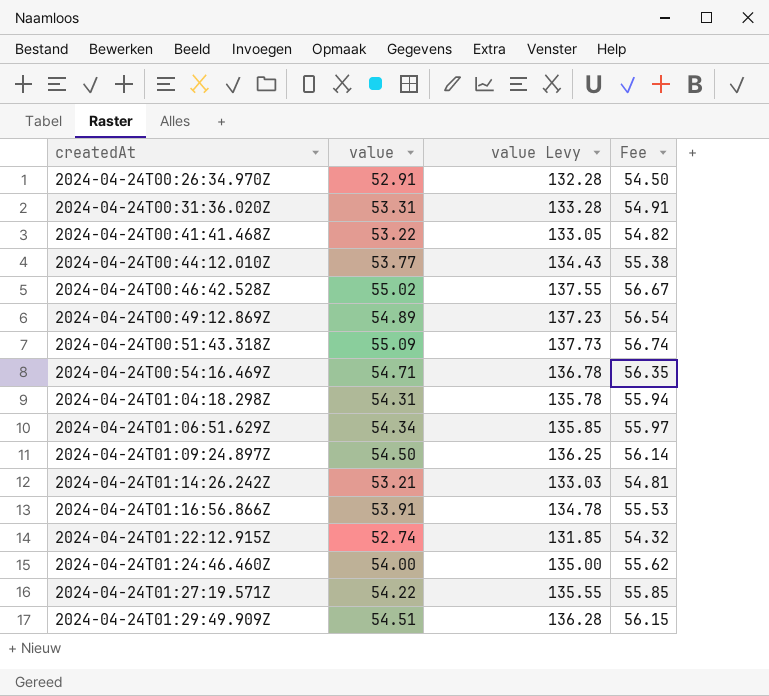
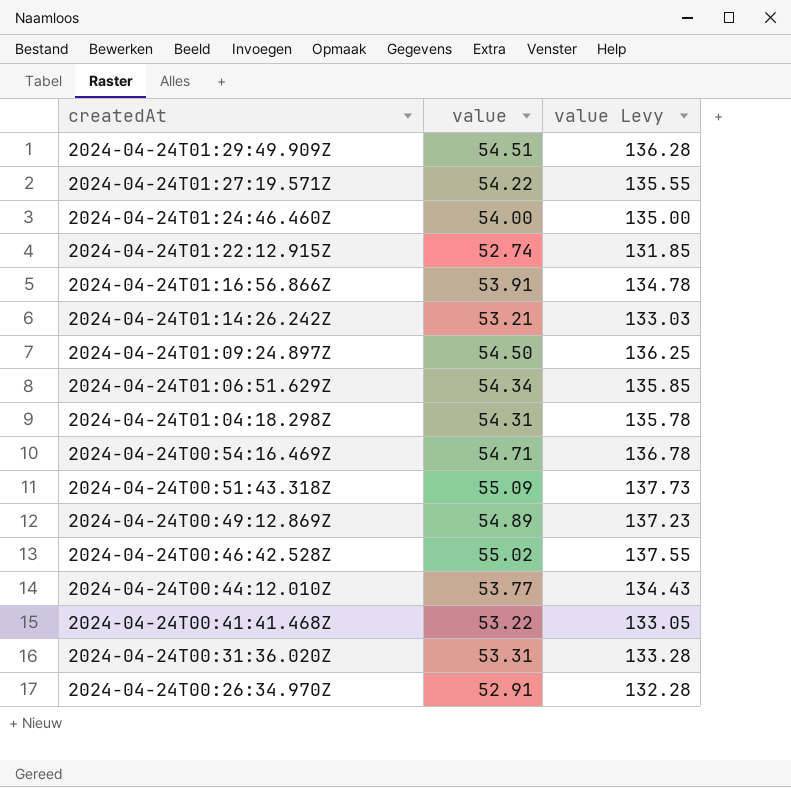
row order: createdAt ascending -> createdAt descending
column Fee | formula: [value] * 1.03 -> none

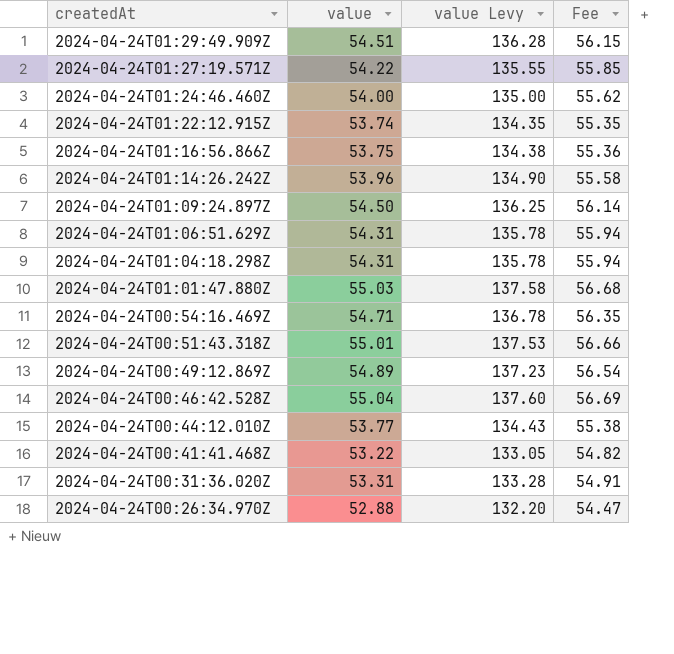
column Fee | formula: none -> [value] * 1.03
2024-04-24T01:22:12.915Z | value: 52.74 -> 53.74
2024-04-24T01:22:12.915Z | value Levy: 131.85 -> 134.35
2024-04-24T01:16:56.866Z | value: 53.91 -> 53.75
2024-04-24T01:16:56.866Z | value Levy: 134.78 -> 134.38
2024-04-24T01:14:26.242Z | value: 53.21 -> 53.96
2024-04-24T01:14:26.242Z | value Levy: 133.03 -> 134.90
2024-04-24T01:06:51.629Z | value: 54.34 -> 54.31
2024-04-24T01:06:51.629Z | value Levy: 135.85 -> 135.78
row 2024-04-24T01:01:47.880Z: none -> 55.03 | 137.58 | 56.68
2024-04-24T00:51:43.318Z | value: 55.09 -> 55.01
2024-04-24T00:51:43.318Z | value Levy: 137.73 -> 137.53
2024-04-24T00:46:42.528Z | value: 55.02 -> 55.04
2024-04-24T00:46:42.528Z | value Levy: 137.55 -> 137.60
2024-04-24T00:26:34.970Z | value: 52.91 -> 52.88
2024-04-24T00:26:34.970Z | value Levy: 132.28 -> 132.20

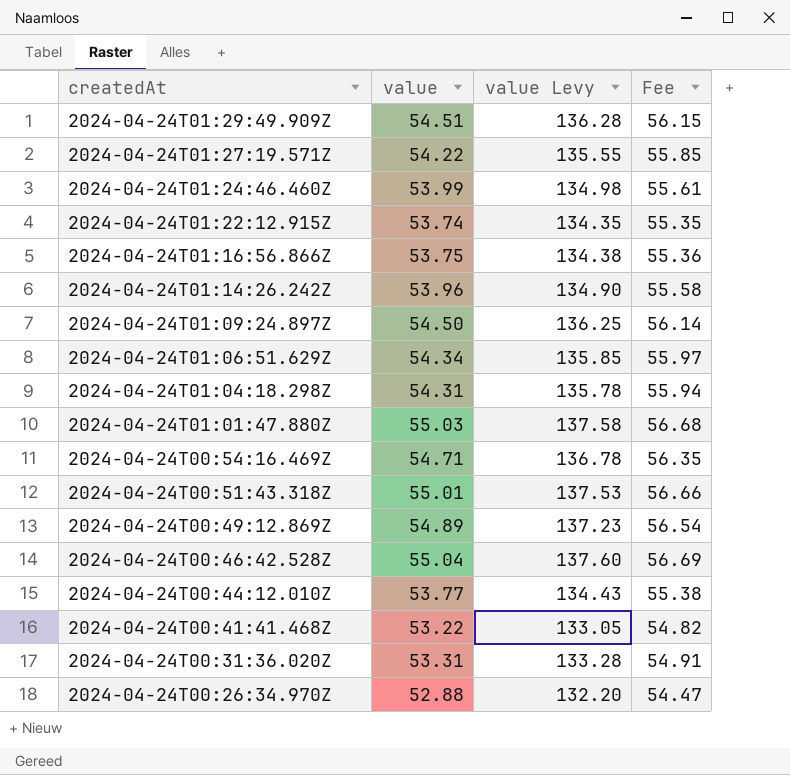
2024-04-24T01:24:46.460Z | value: 54.00 -> 53.99
2024-04-24T01:24:46.460Z | value Levy: 135.00 -> 134.98
2024-04-24T01:24:46.460Z | Fee: 55.62 -> 55.61
2024-04-24T01:06:51.629Z | value: 54.31 -> 54.34
2024-04-24T01:06:51.629Z | value Levy: 135.78 -> 135.85
2024-04-24T01:06:51.629Z | Fee: 55.94 -> 55.97

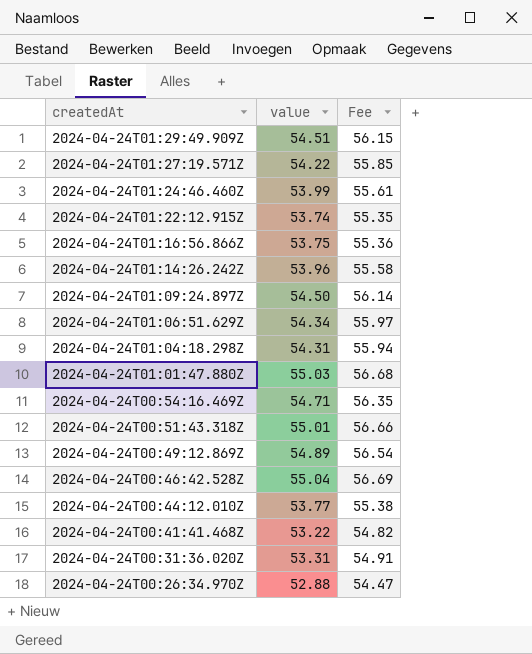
column value Levy | formula: [value] * 2.5 -> none

